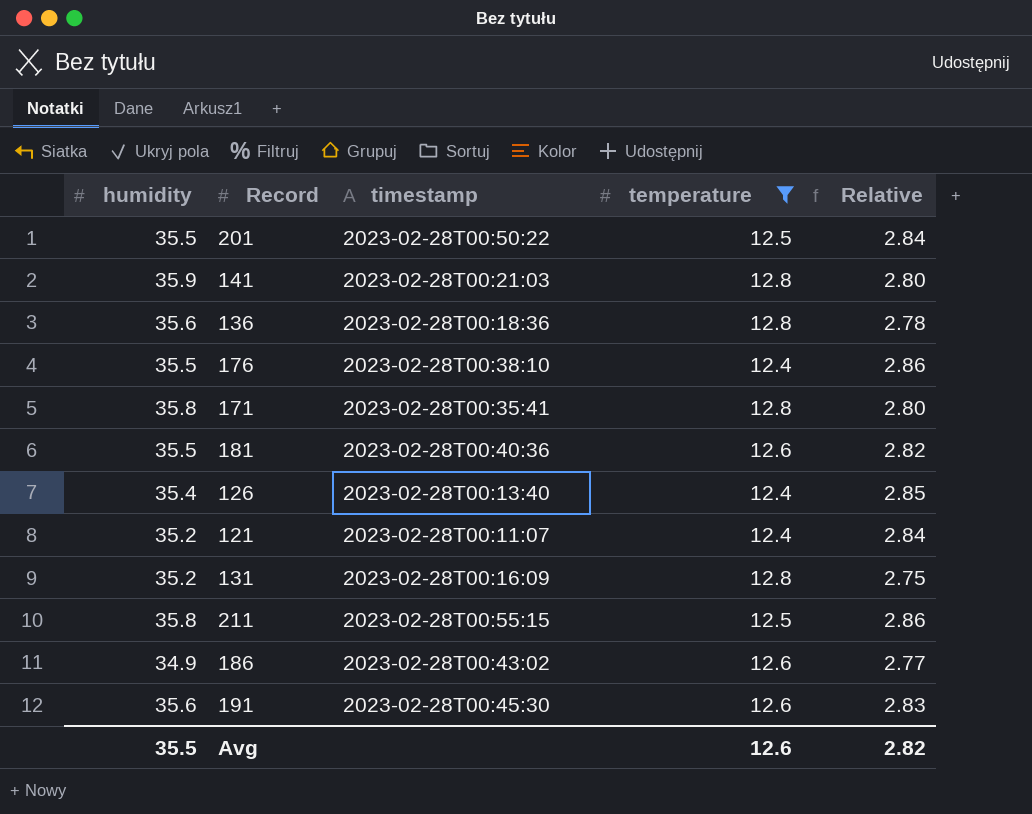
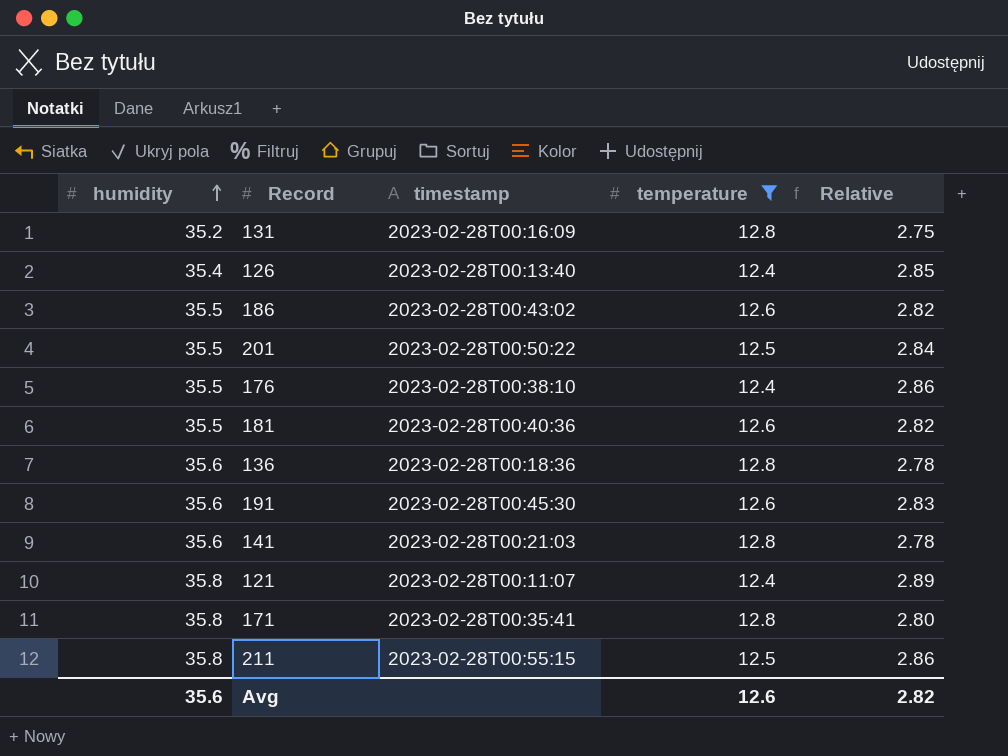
row order: none -> humidity ascending
186 | humidity: 34.9 -> 35.5
186 | Relative: 2.77 -> 2.82
141 | humidity: 35.9 -> 35.6
141 | Relative: 2.80 -> 2.78
121 | humidity: 35.2 -> 35.8
121 | Relative: 2.84 -> 2.89
Avg | humidity: 35.5 -> 35.6

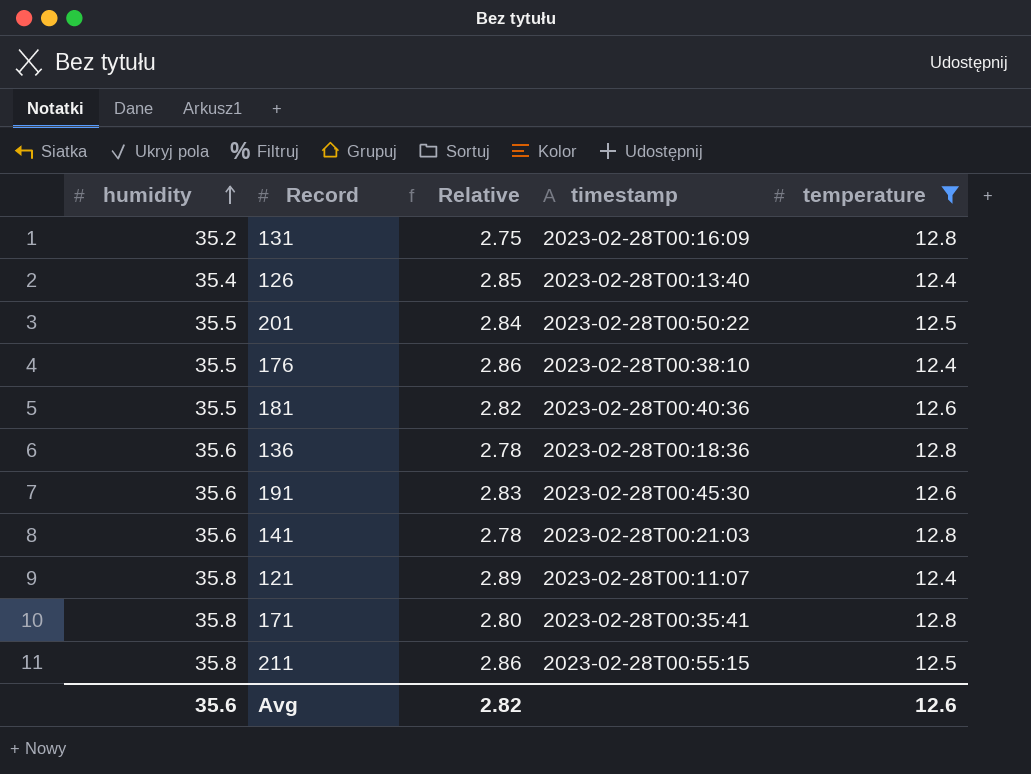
column Relative | position: 5 -> 3
row 186: 35.5 | 2023-02-28T00:43:02 | 12.6 | 2.82 -> none

